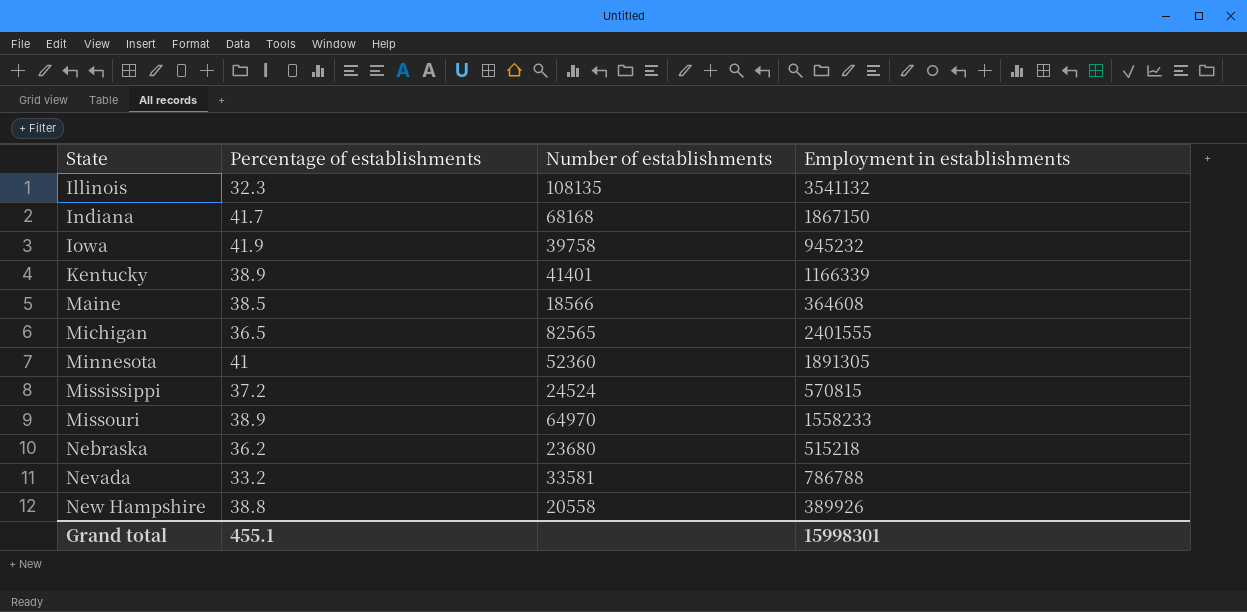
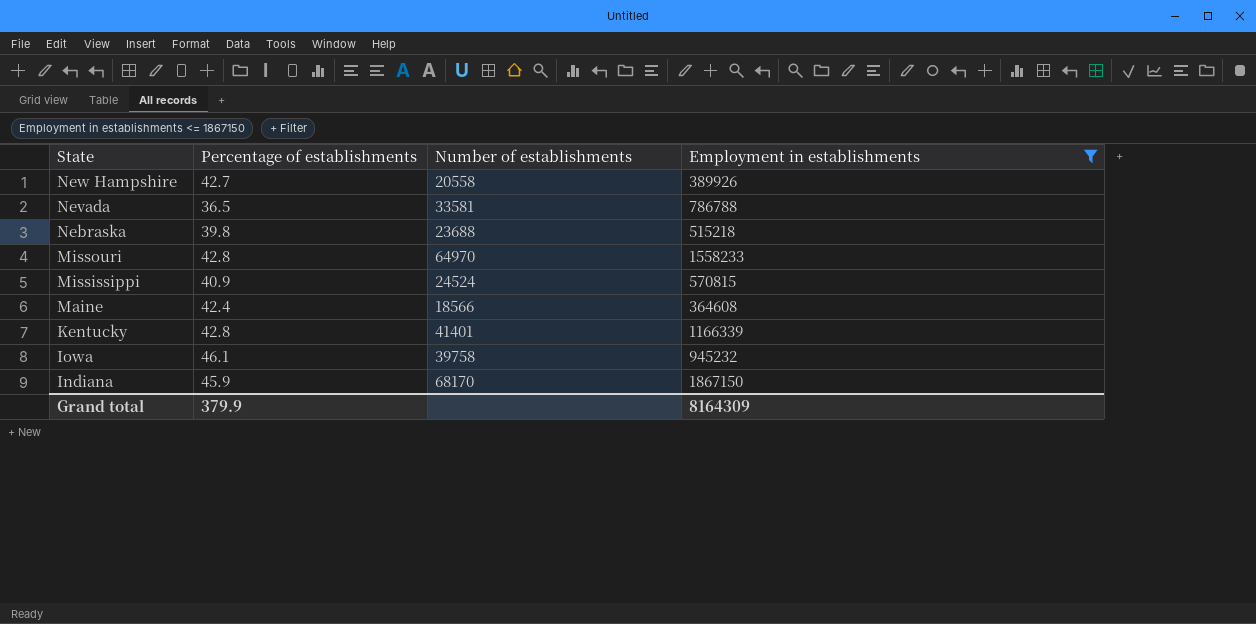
filter: none -> Employment in establishments <= 1867150
row order: State ascending -> State descending
New Hampshire | Percentage of establishments: 38.8 -> 42.7
Nevada | Percentage of establishments: 33.2 -> 36.5
Nebraska | Percentage of establishments: 36.2 -> 39.8
Nebraska | Number of establishments: 23680 -> 23688
Missouri | Percentage of establishments: 38.9 -> 42.8
Mississippi | Percentage of establishments: 37.2 -> 40.9
Maine | Percentage of establishments: 38.5 -> 42.4
Kentucky | Percentage of establishments: 38.9 -> 42.8
Iowa | Percentage of establishments: 41.9 -> 46.1
Indiana | Percentage of establishments: 41.7 -> 45.9
Indiana | Number of establishments: 68168 -> 68170
Grand total | Percentage of establishments: 455.1 -> 379.9
Grand total | Employment in establishments: 15998301 -> 8164309

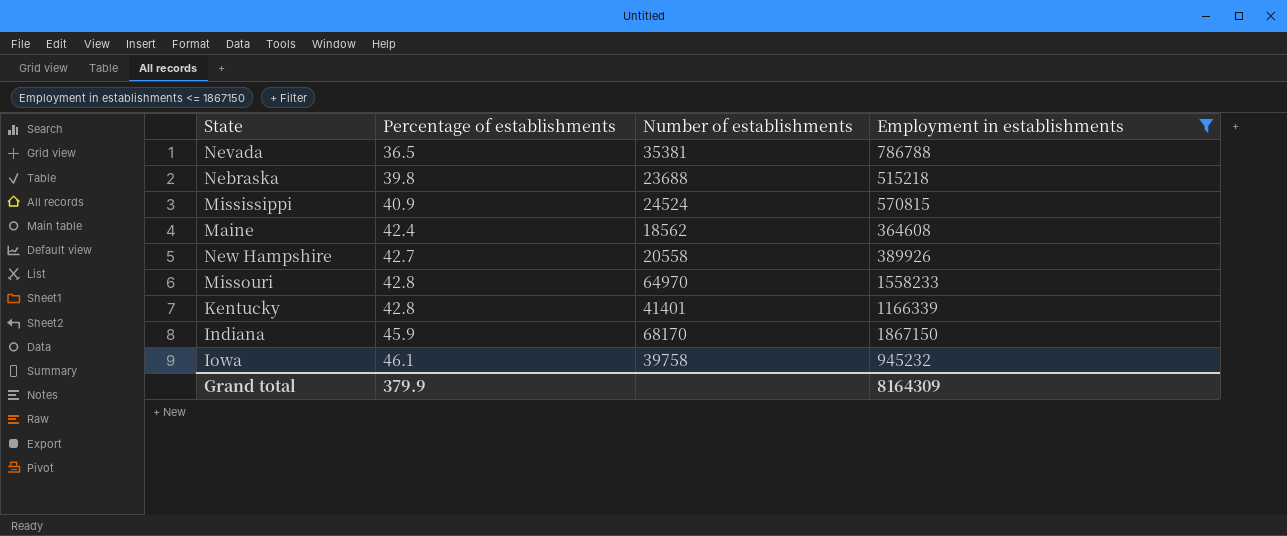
row order: State descending -> Percentage of establishments ascending
Nevada | Number of establishments: 33581 -> 35381
Maine | Number of establishments: 18566 -> 18562

